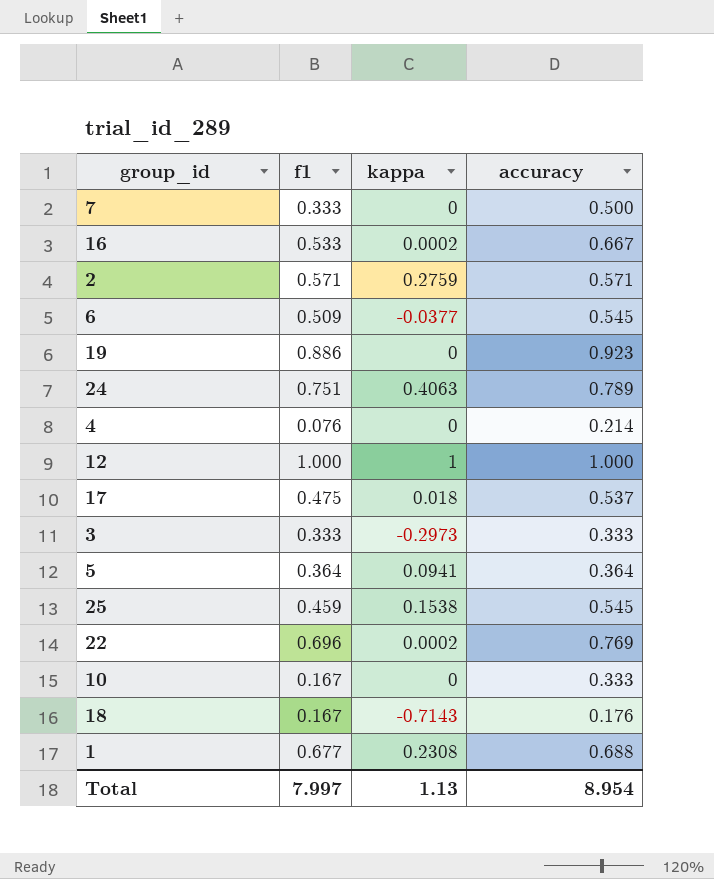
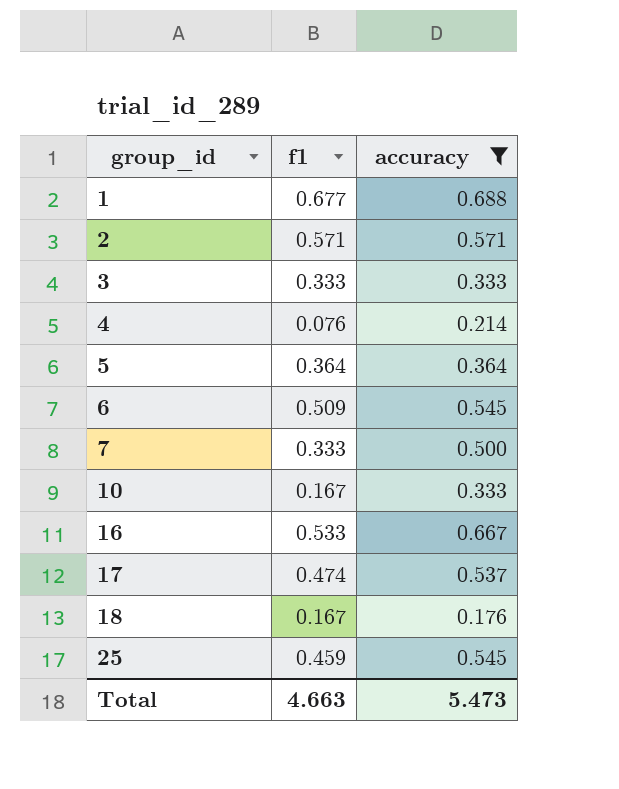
filter: none -> accuracy <= 0.688
row order: none -> group_id ascending
column kappa | position: 3 -> none
17 | f1: 0.475 -> 0.474
Total | f1: 7.997 -> 4.663
Total | accuracy: 8.954 -> 5.473

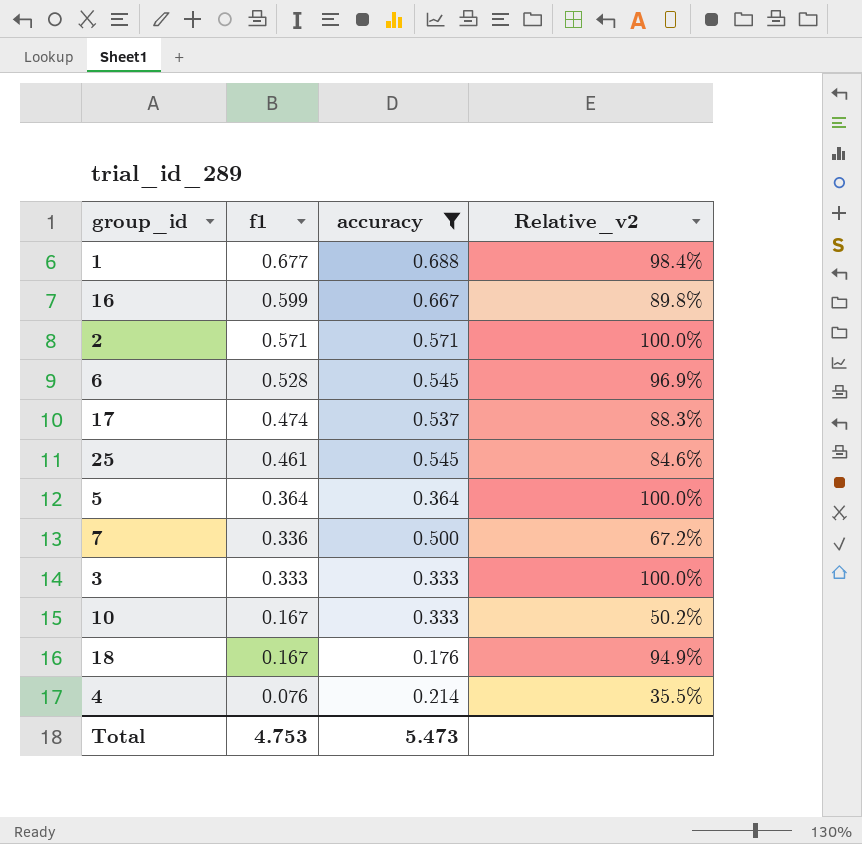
row order: group_id ascending -> f1 descending
column Relative_v2 | formula: none -> [f1] / [accuracy]
16 | f1: 0.533 -> 0.599
6 | f1: 0.509 -> 0.528
25 | f1: 0.459 -> 0.461
7 | f1: 0.333 -> 0.336
Total | f1: 4.663 -> 4.753

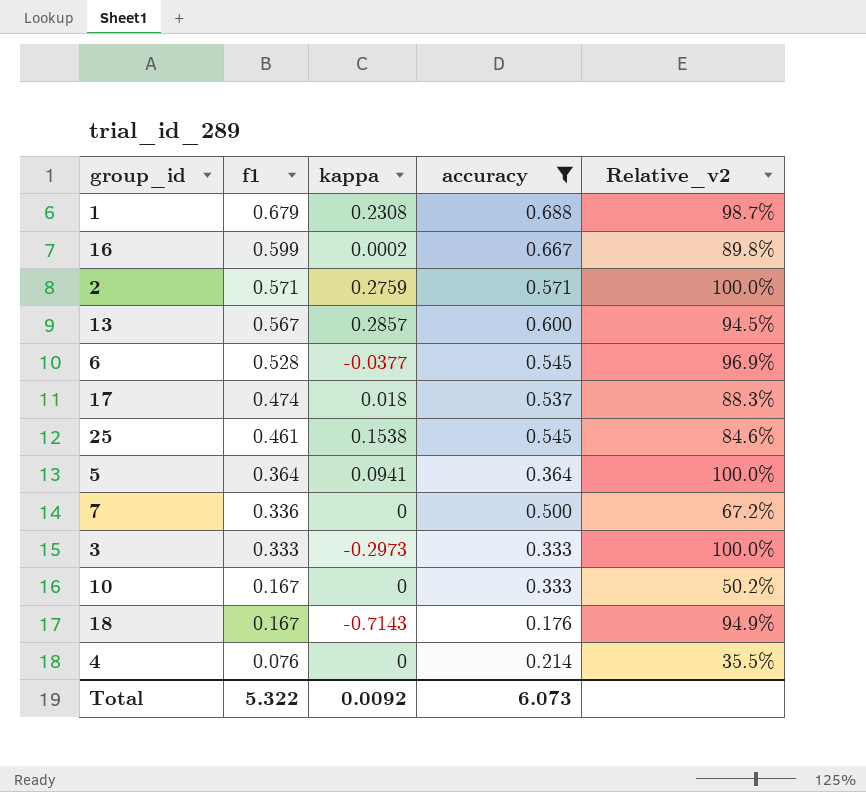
column kappa | position: none -> 3
1 | f1: 0.677 -> 0.679
1 | Relative_v2: 98.4% -> 98.7%
row 13: none -> 0.567 | 0.2857 | 0.600 | 94.5%
Total | f1: 4.753 -> 5.322
Total | accuracy: 5.473 -> 6.073

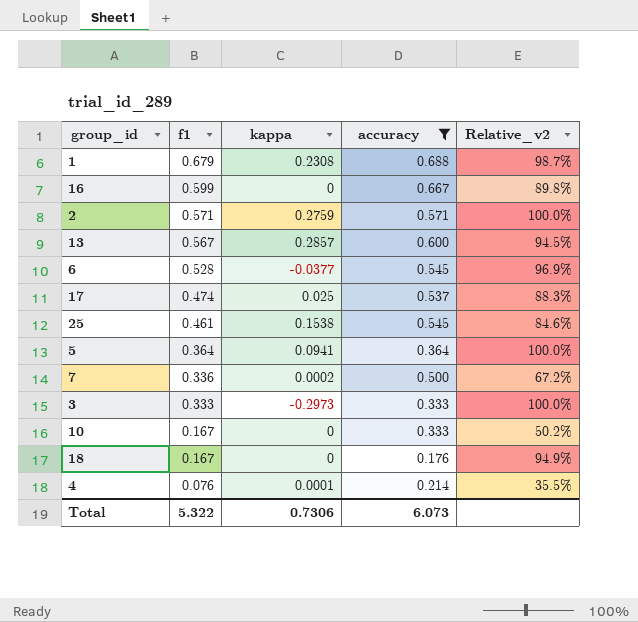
16 | kappa: 0.0002 -> 0
17 | kappa: 0.018 -> 0.025
7 | kappa: 0 -> 0.0002
18 | kappa: -0.7143 -> 0
4 | kappa: 0 -> 0.0001
Total | kappa: 0.0092 -> 0.7306

